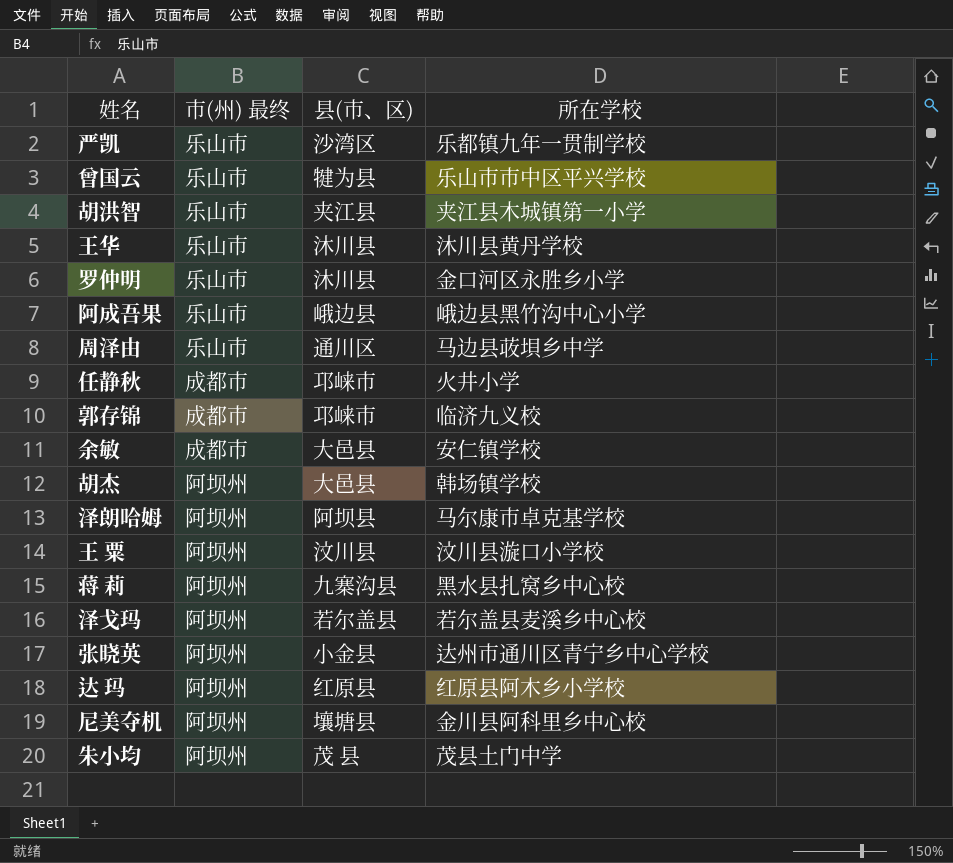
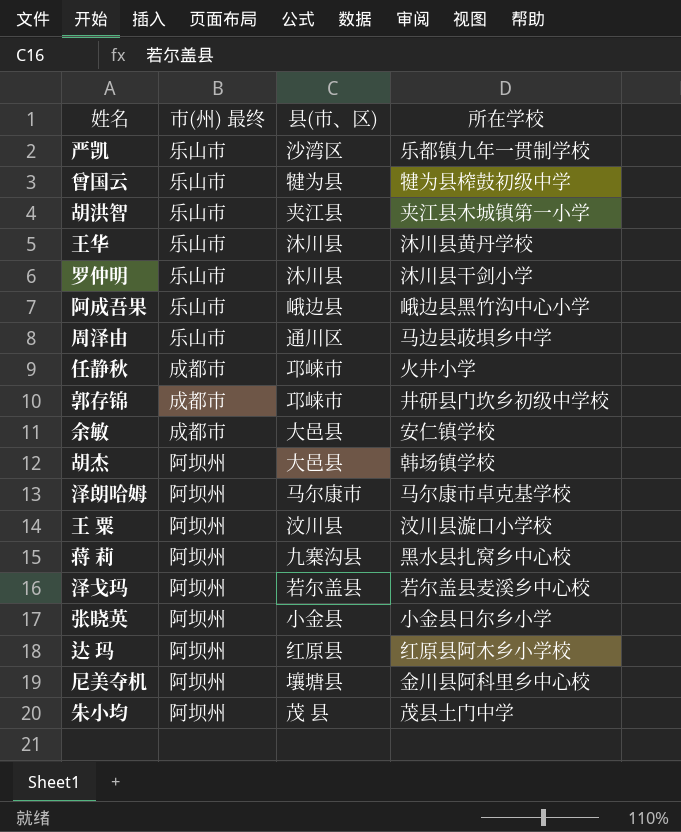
曾国云 | 所在学校: 乐山市市中区平兴学校 -> 犍为县榨鼓初级中学
罗仲明 | 所在学校: 金口河区永胜乡小学 -> 沐川县干剑小学
郭存锦 | 所在学校: 临济九义校 -> 井研县门坎乡初级中学校
泽朗哈姆 | 县(市、区): 阿坝县 -> 马尔康市
张晓英 | 所在学校: 达州市通川区青宁乡中心学校 -> 小金县日尔乡小学

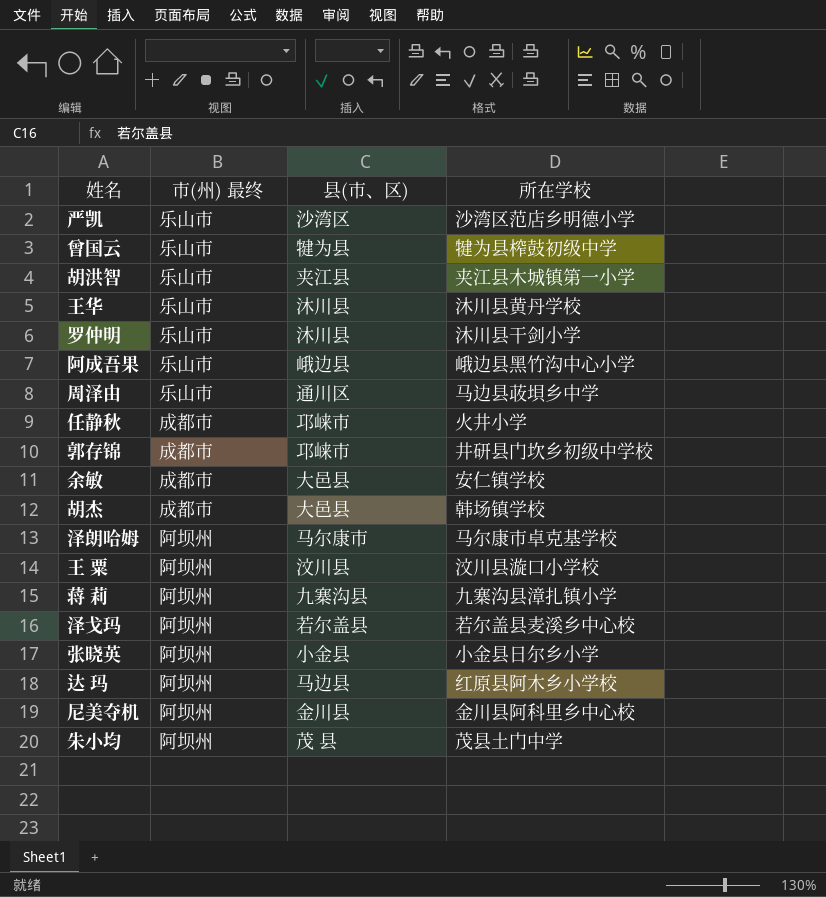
严凯 | 所在学校: 乐都镇九年一贯制学校 -> 沙湾区范店乡明德小学
胡杰 | 市(州) 最终: 阿坝州 -> 成都市
蒋 莉 | 所在学校: 黑水县扎窝乡中心校 -> 九寨沟县漳扎镇小学
达 玛 | 县(市、区): 红原县 -> 马边县
尼美夺机 | 县(市、区): 壤塘县 -> 金川县

